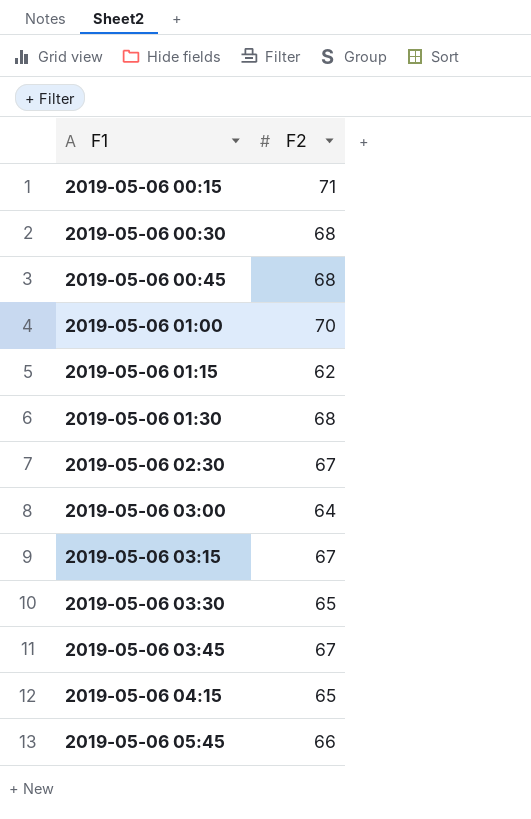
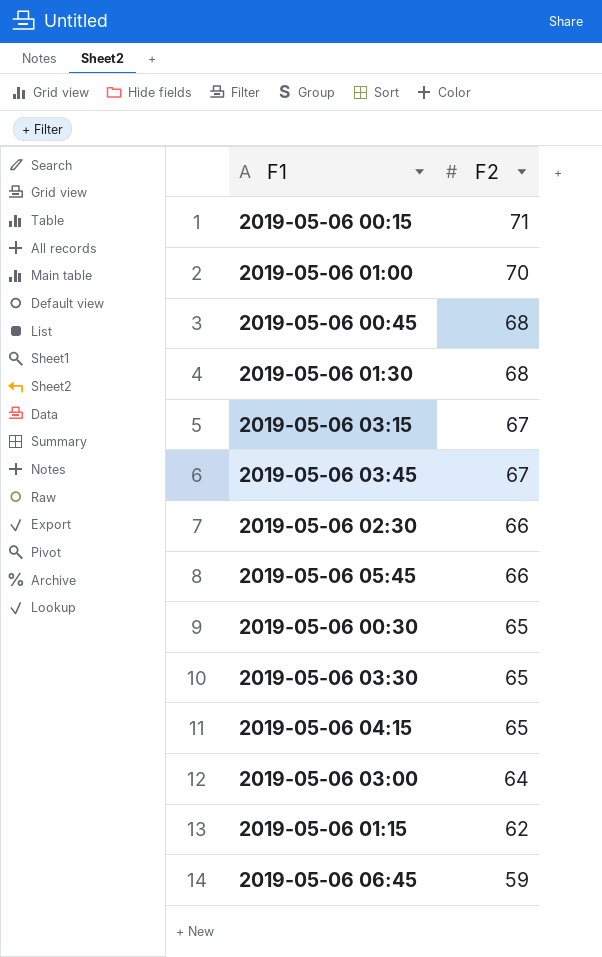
row order: F1 ascending -> F2 descending
2019-05-06 02:30 | F2: 67 -> 66
2019-05-06 00:30 | F2: 68 -> 65
row 2019-05-06 06:45: none -> 59

